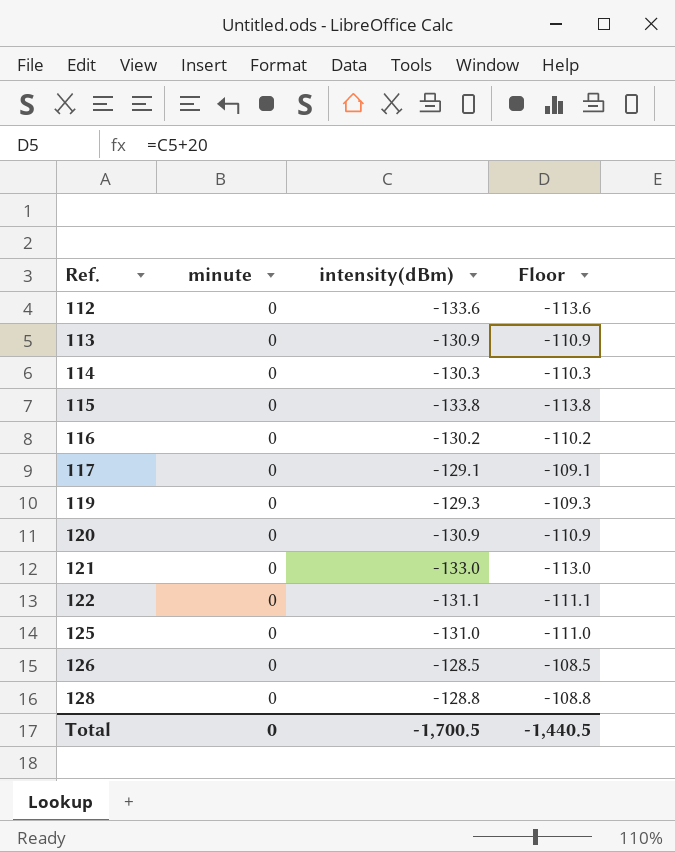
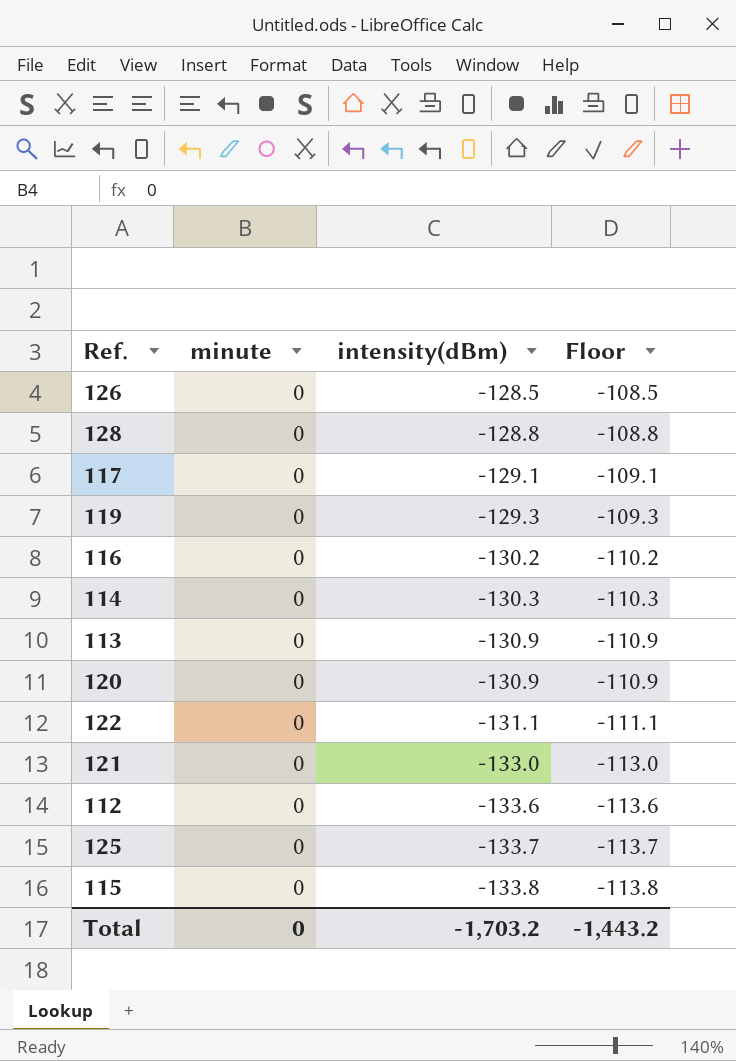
row order: Ref. ascending -> intensity(dBm) descending
125 | intensity(dBm): -131.0 -> -133.7
125 | Floor: -111.0 -> -113.7
Total | intensity(dBm): -1,700.5 -> -1,703.2
Total | Floor: -1,440.5 -> -1,443.2

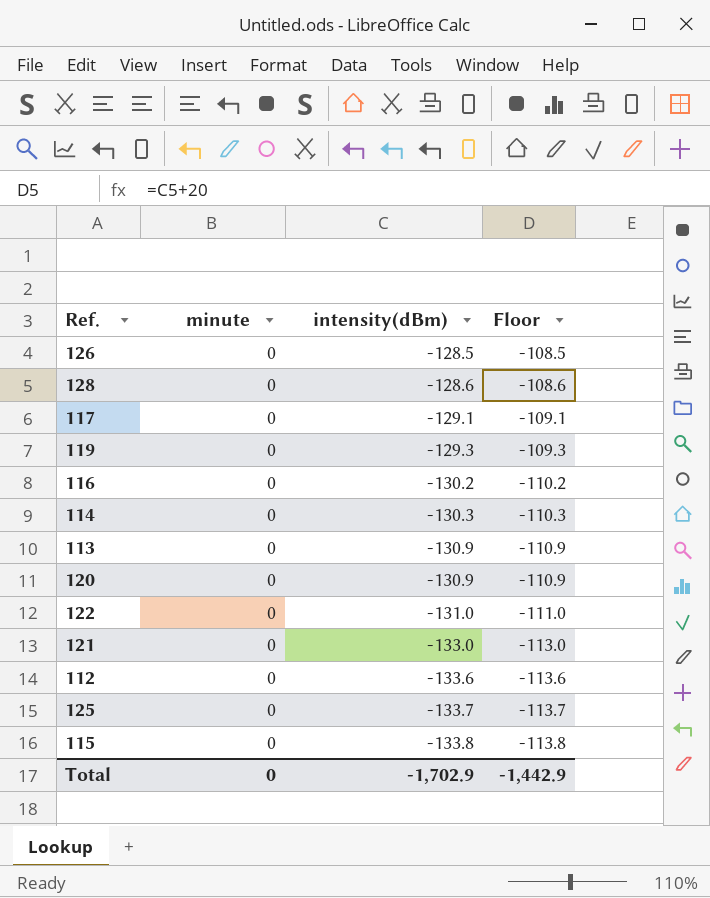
128 | intensity(dBm): -128.8 -> -128.6
128 | Floor: -108.8 -> -108.6
122 | intensity(dBm): -131.1 -> -131.0
122 | Floor: -111.1 -> -111.0
Total | intensity(dBm): -1,703.2 -> -1,702.9
Total | Floor: -1,443.2 -> -1,442.9

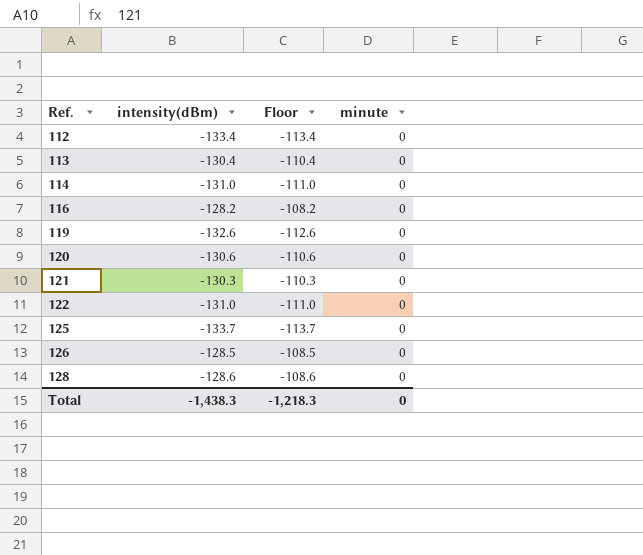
row order: intensity(dBm) descending -> Ref. ascending
column minute | position: 2 -> 4
row 117: 0 | -129.1 | -109.1 -> none
row 115: 0 | -133.8 | -113.8 -> none
112 | intensity(dBm): -133.6 -> -133.4
112 | Floor: -113.6 -> -113.4
113 | intensity(dBm): -130.9 -> -130.4
113 | Floor: -110.9 -> -110.4
114 | intensity(dBm): -130.3 -> -131.0
114 | Floor: -110.3 -> -111.0
116 | intensity(dBm): -130.2 -> -128.2
116 | Floor: -110.2 -> -108.2
119 | intensity(dBm): -129.3 -> -132.6
119 | Floor: -109.3 -> -112.6
120 | intensity(dBm): -130.9 -> -130.6
120 | Floor: -110.9 -> -110.6
121 | intensity(dBm): -133.0 -> -130.3
121 | Floor: -113.0 -> -110.3
Total | intensity(dBm): -1,702.9 -> -1,438.3
Total | Floor: -1,442.9 -> -1,218.3

